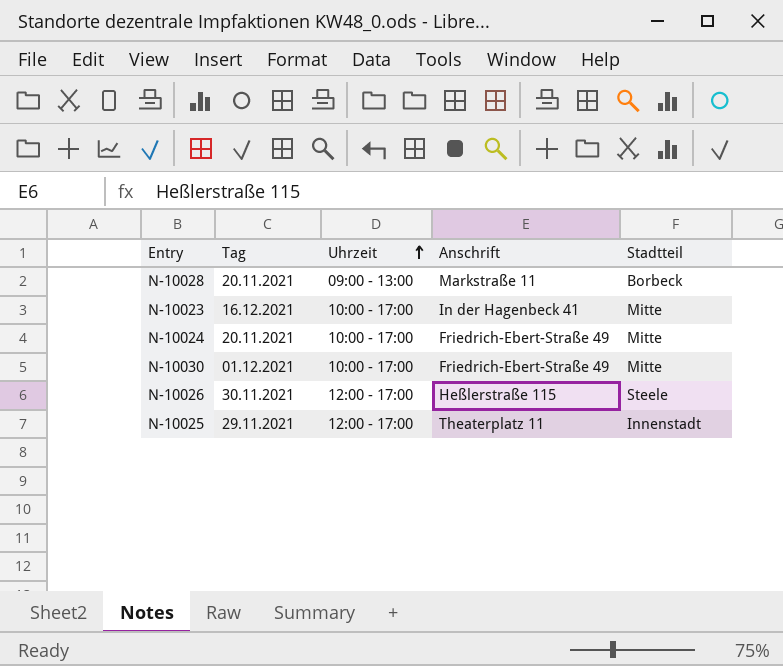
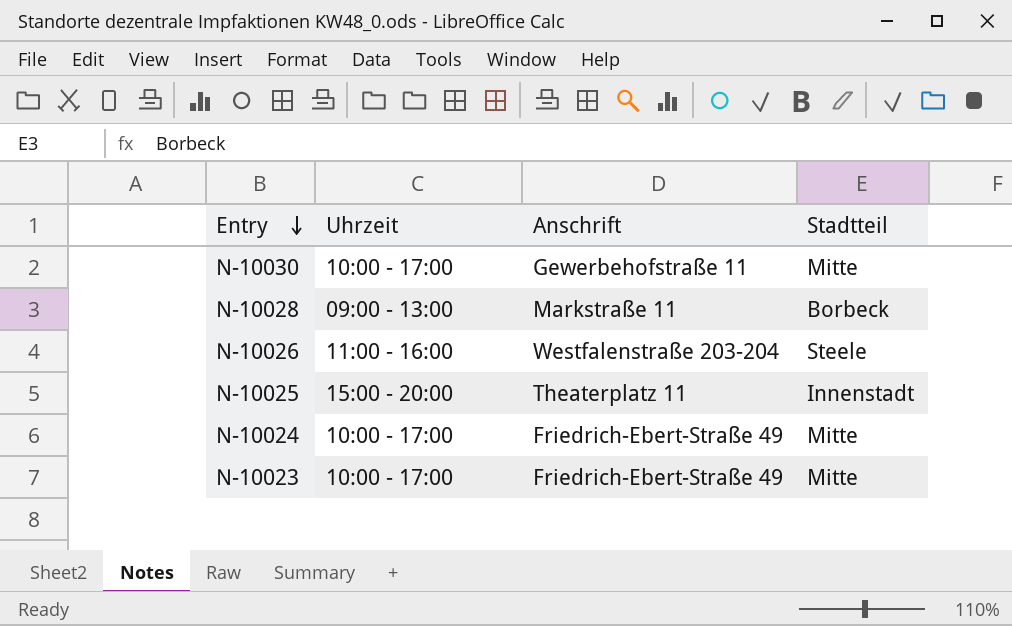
row order: Uhrzeit ascending -> Entry descending
column Tag | position: 2 -> none
N-10030 | Anschrift: Friedrich-Ebert-Straße 49 -> Gewerbehofstraße 11
N-10026 | Uhrzeit: 12:00 - 17:00 -> 11:00 - 16:00
N-10026 | Anschrift: Heßlerstraße 115 -> Westfalenstraße 203-204
N-10025 | Uhrzeit: 12:00 - 17:00 -> 15:00 - 20:00
N-10023 | Anschrift: In der Hagenbeck 41 -> Friedrich-Ebert-Straße 49

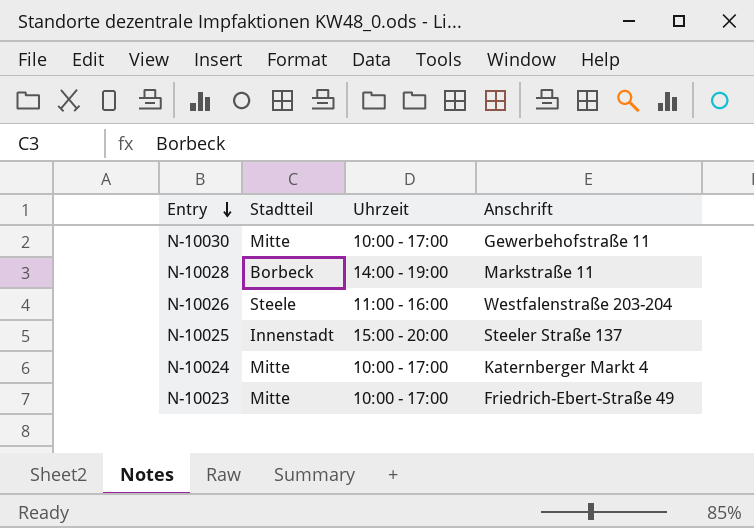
column Stadtteil | position: 4 -> 2
N-10028 | Uhrzeit: 09:00 - 13:00 -> 14:00 - 19:00
N-10025 | Anschrift: Theaterplatz 11 -> Steeler Straße 137
N-10024 | Anschrift: Friedrich-Ebert-Straße 49 -> Katernberger Markt 4

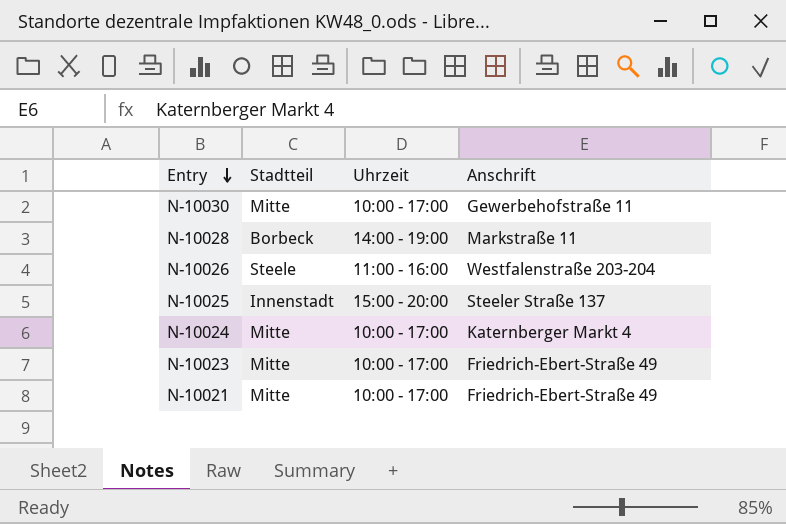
row N-10021: none -> Mitte | 10:00 - 17:00 | Friedrich-Ebert-Straße 49

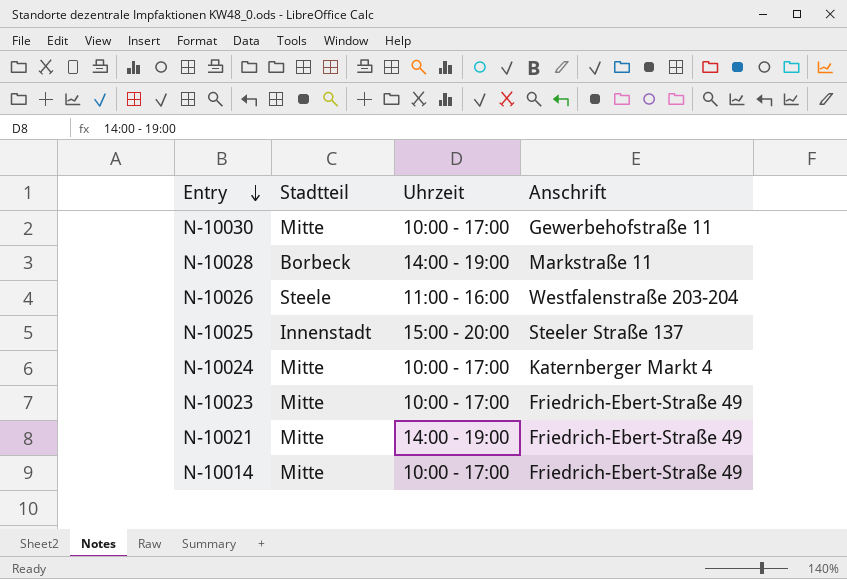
N-10021 | Uhrzeit: 10:00 - 17:00 -> 14:00 - 19:00
row N-10014: none -> Mitte | 10:00 - 17:00 | Friedrich-Ebert-Straße 49

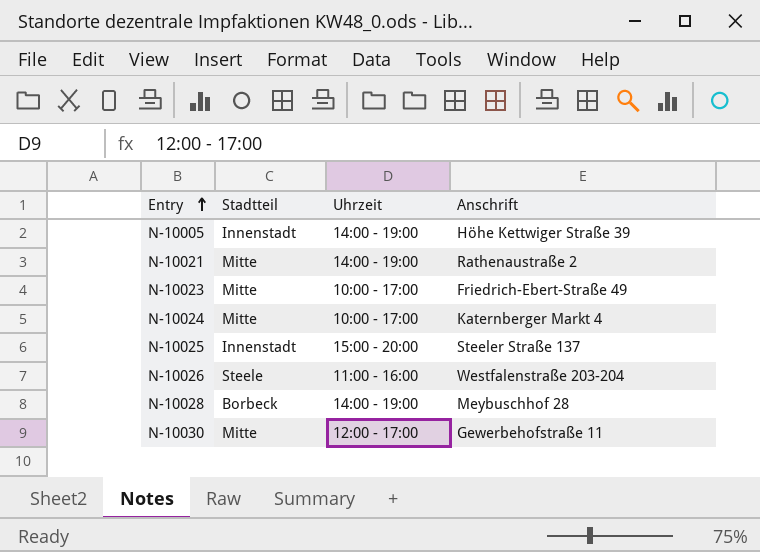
row order: Entry descending -> Entry ascending
row N-10014: Mitte | 10:00 - 17:00 | Friedrich-Ebert-Straße 49 -> none
row N-10005: none -> Innenstadt | 14:00 - 19:00 | Höhe Kettwiger Straße 39
N-10021 | Anschrift: Friedrich-Ebert-Straße 49 -> Rathenaustraße 2
N-10028 | Anschrift: Markstraße 11 -> Meybuschhof 28
N-10030 | Uhrzeit: 10:00 - 17:00 -> 12:00 - 17:00

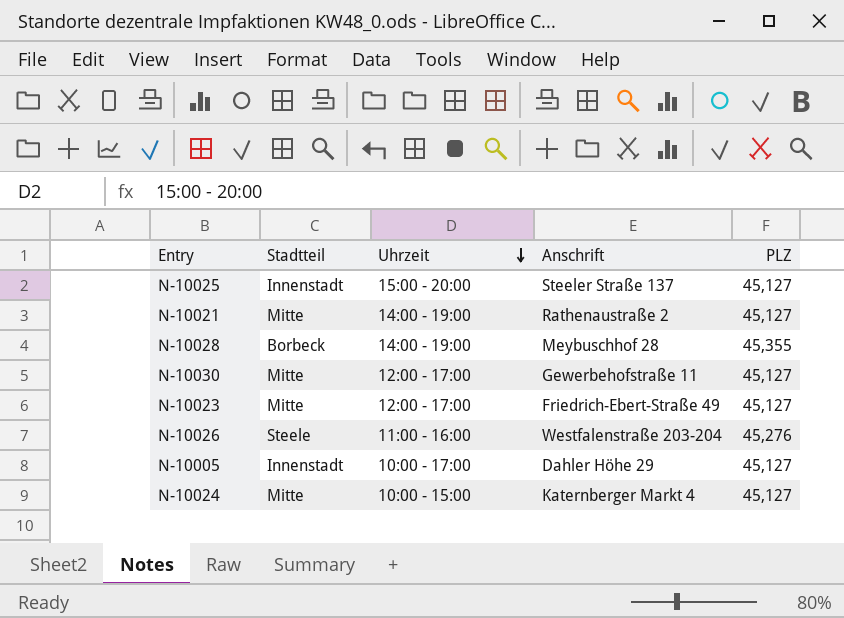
row order: Entry ascending -> Uhrzeit descending
column PLZ | position: none -> 5
N-10023 | Uhrzeit: 10:00 - 17:00 -> 12:00 - 17:00
N-10005 | Uhrzeit: 14:00 - 19:00 -> 10:00 - 17:00
N-10005 | Anschrift: Höhe Kettwiger Straße 39 -> Dahler Höhe 29
N-10024 | Uhrzeit: 10:00 - 17:00 -> 10:00 - 15:00

